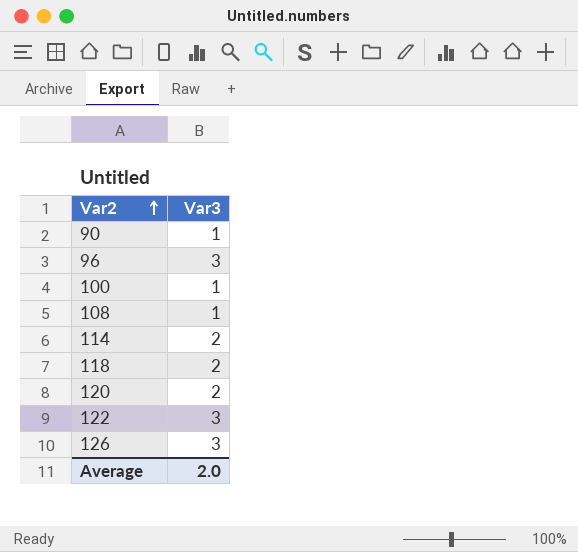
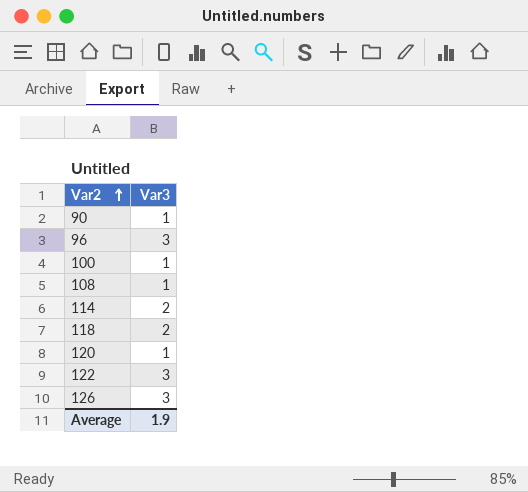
120 | Var3: 2 -> 1
Average | Var3: 2.0 -> 1.9

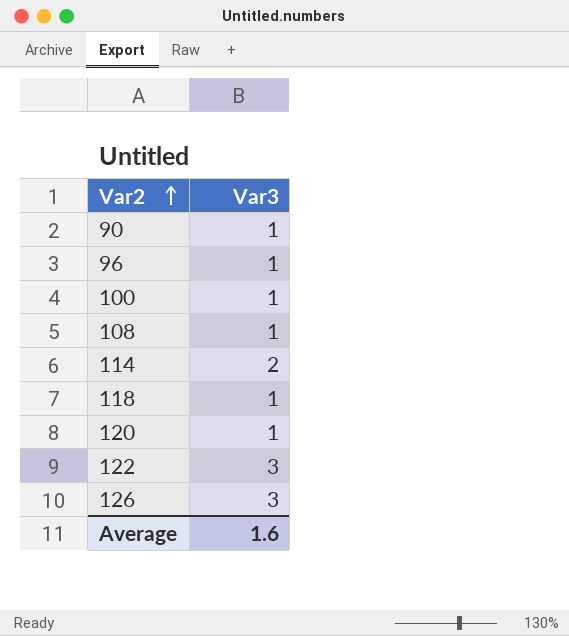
96 | Var3: 3 -> 1
118 | Var3: 2 -> 1
Average | Var3: 1.9 -> 1.6

